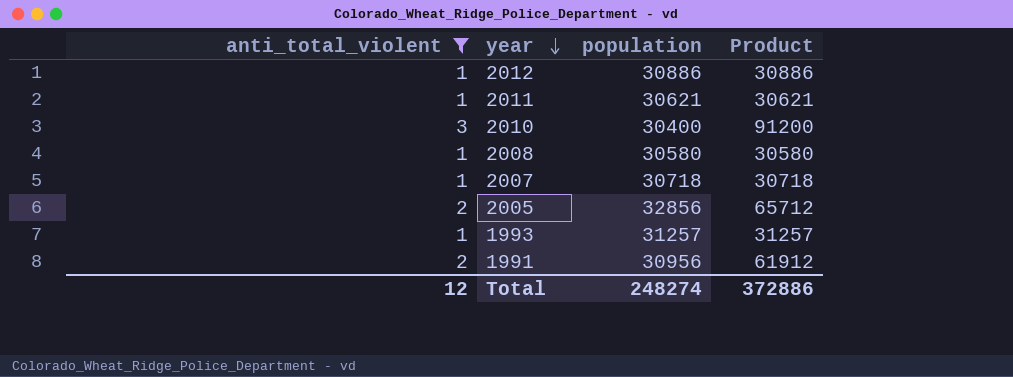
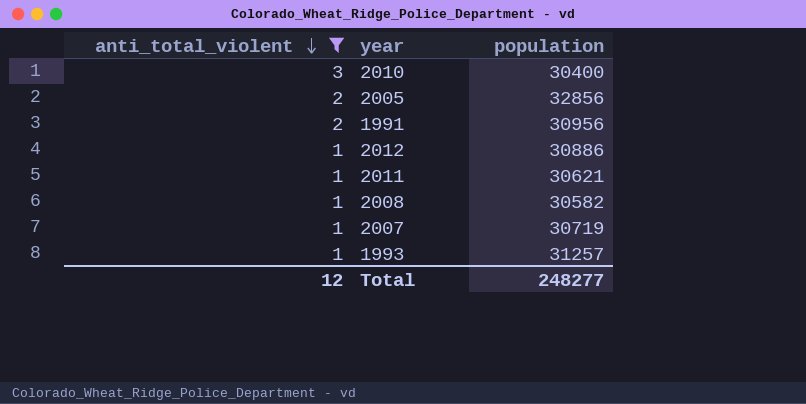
row order: year descending -> anti_total_violent descending
column Product | formula: [anti_total_violent] * [population] -> none
2008 | population: 30580 -> 30582
2007 | population: 30718 -> 30719
Total | population: 248274 -> 248277

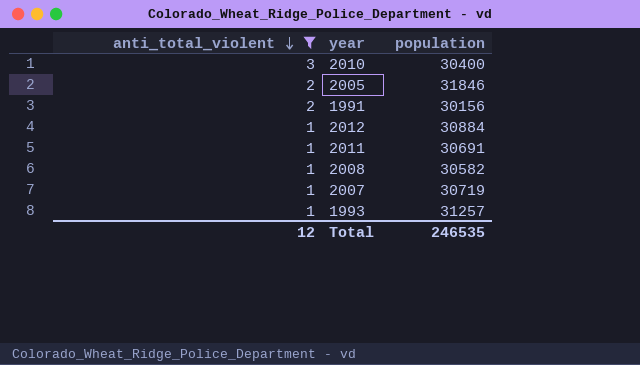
2005 | population: 32856 -> 31846
1991 | population: 30956 -> 30156
2012 | population: 30886 -> 30884
2011 | population: 30621 -> 30691
Total | population: 248277 -> 246535

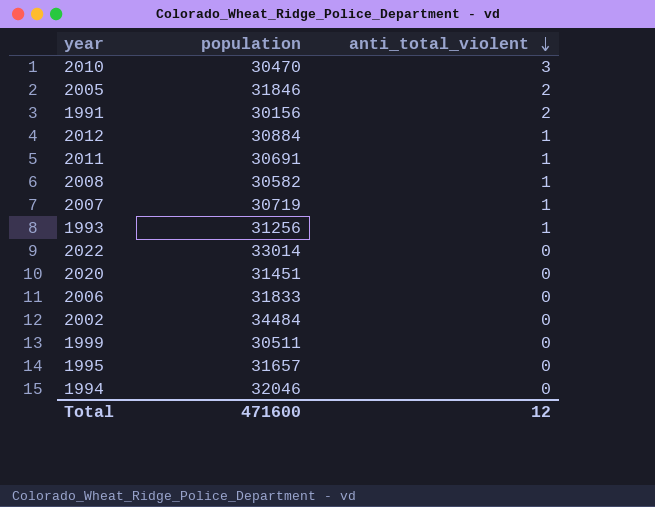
filter: anti_total_violent != 0 -> none
column anti_total_violent | position: 1 -> 3
2010 | population: 30400 -> 30470
1993 | population: 31257 -> 31256
Total | population: 246535 -> 471600

